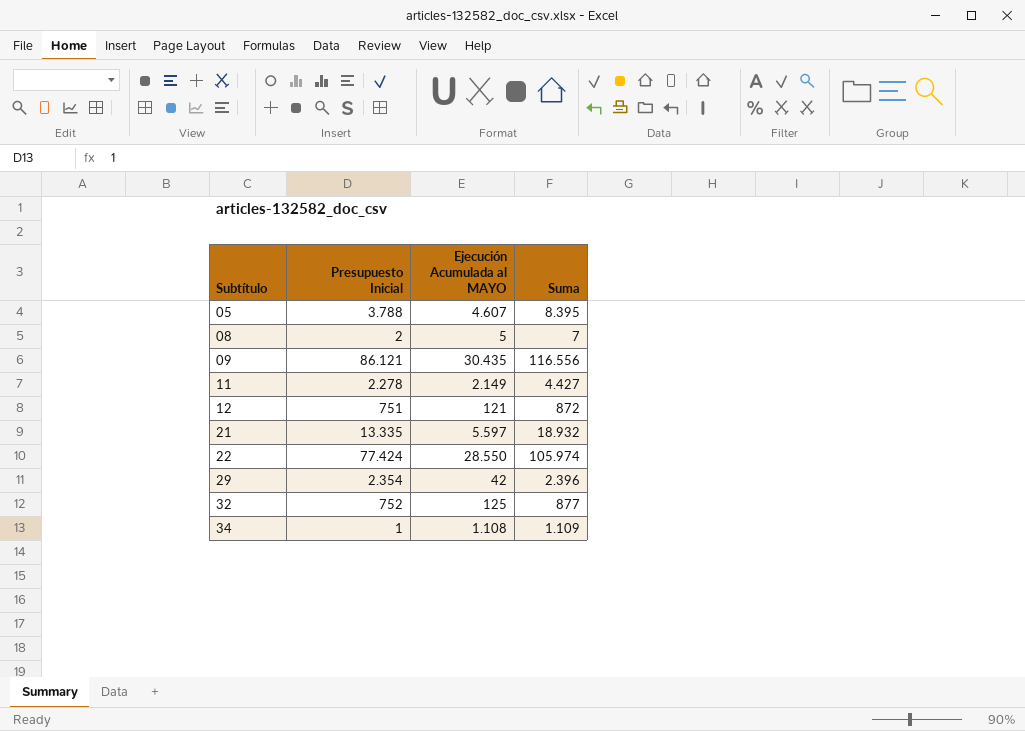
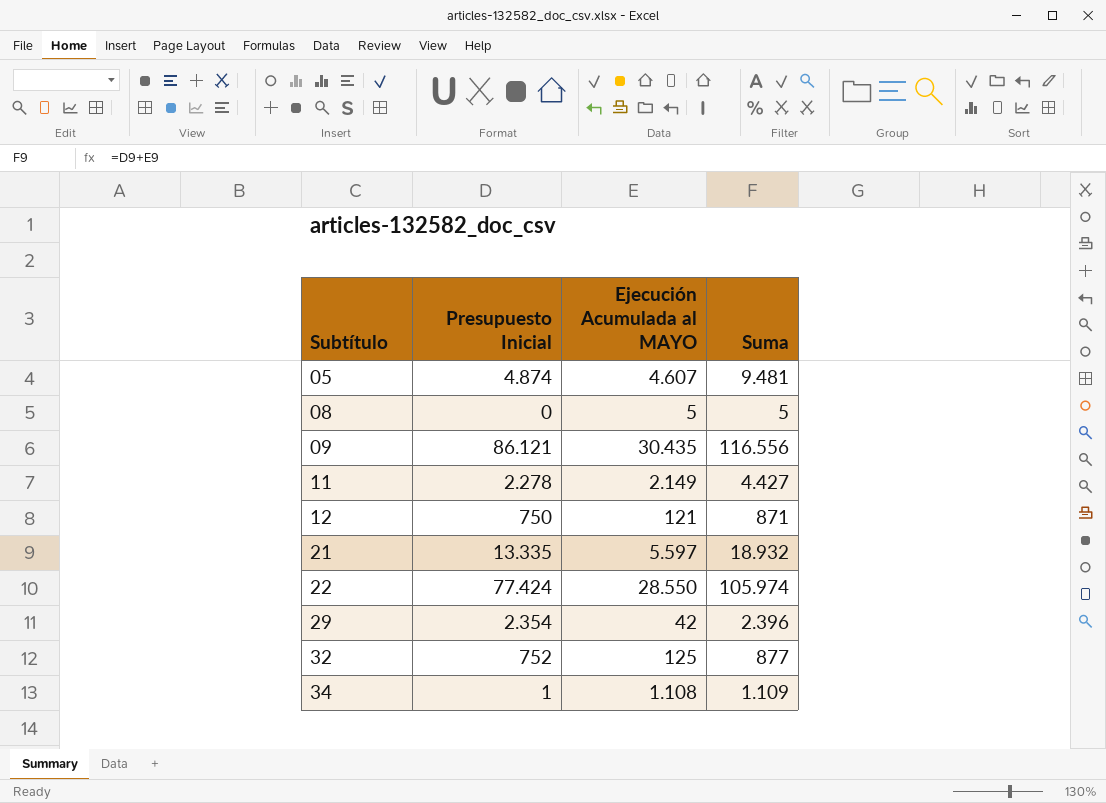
05 | Presupuesto Inicial: 3.788 -> 4.874
05 | Suma: 8.395 -> 9.481
08 | Presupuesto Inicial: 2 -> 0
08 | Suma: 7 -> 5
12 | Presupuesto Inicial: 751 -> 750
12 | Suma: 872 -> 871

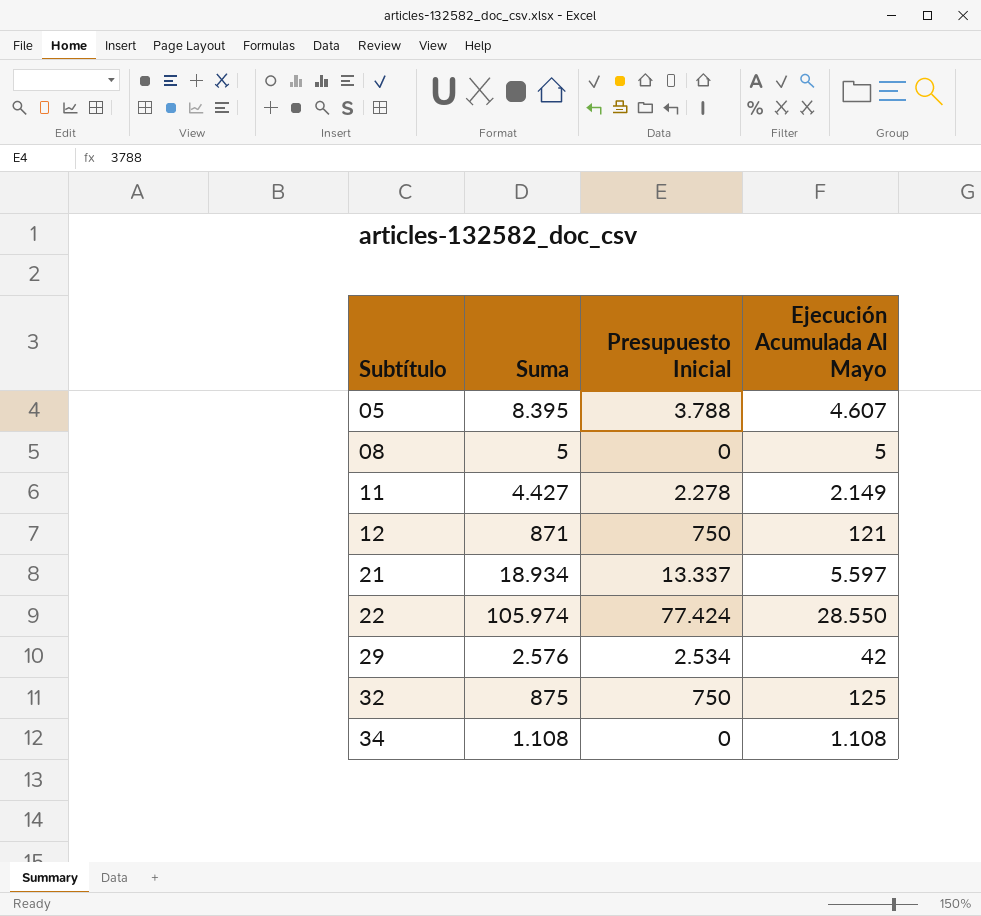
column Suma | position: 4 -> 2
column name: Ejecución Acumulada al MAYO -> Ejecución Acumulada Al Mayo
row 09: 86.121 | 30.435 | 116.556 -> none
05 | Suma: 9.481 -> 8.395
05 | Presupuesto Inicial: 4.874 -> 3.788
21 | Suma: 18.932 -> 18.934
21 | Presupuesto Inicial: 13.335 -> 13.337
29 | Suma: 2.396 -> 2.576
29 | Presupuesto Inicial: 2.354 -> 2.534
32 | Suma: 877 -> 875
32 | Presupuesto Inicial: 752 -> 750
34 | Suma: 1.109 -> 1.108
34 | Presupuesto Inicial: 1 -> 0

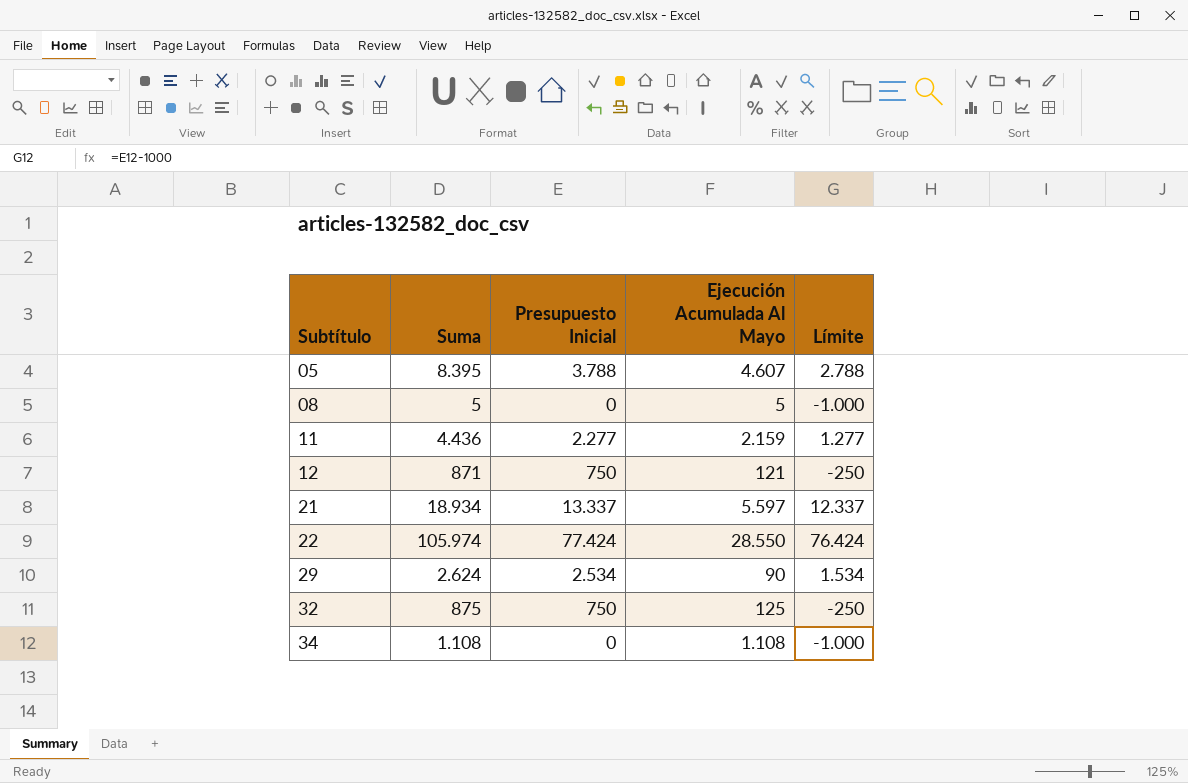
column Límite | formula: none -> [Presupuesto Inicial] - 1000
11 | Suma: 4.427 -> 4.436
11 | Presupuesto Inicial: 2.278 -> 2.277
11 | Ejecución Acumulada Al Mayo: 2.149 -> 2.159
29 | Suma: 2.576 -> 2.624
29 | Ejecución Acumulada Al Mayo: 42 -> 90

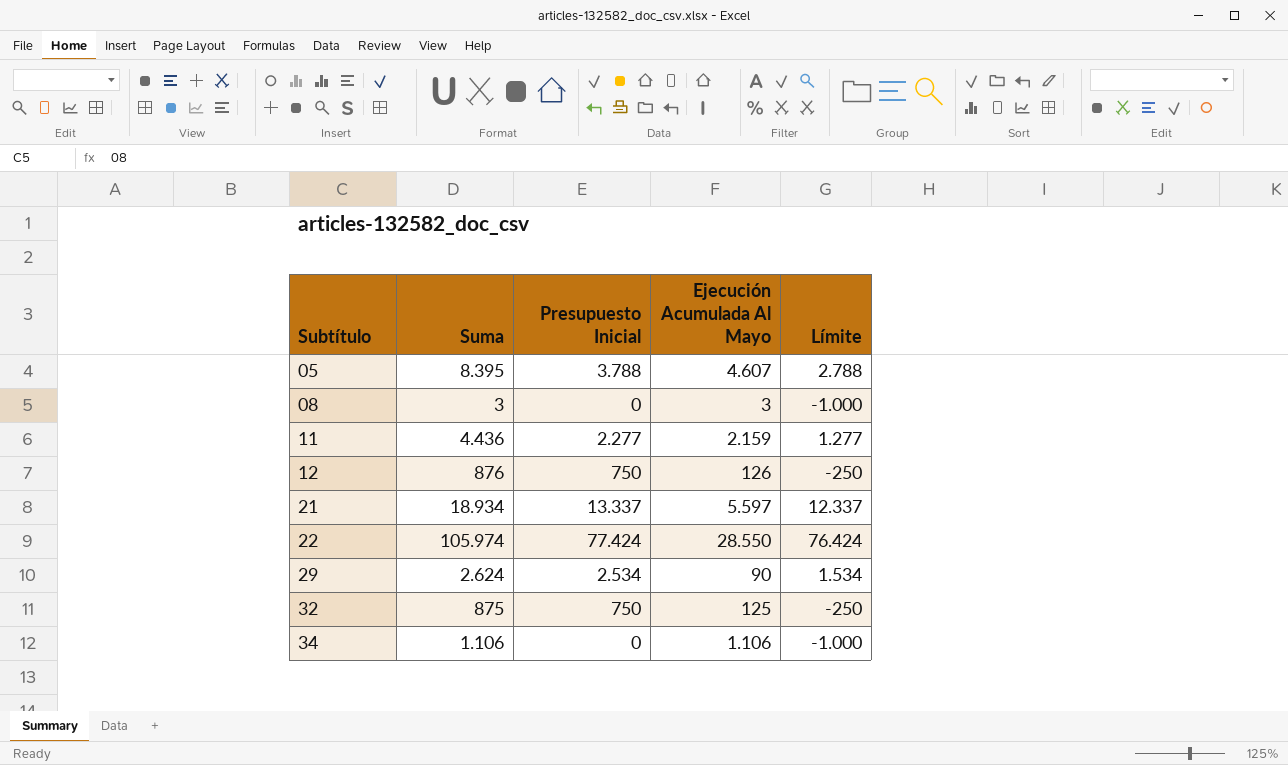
08 | Suma: 5 -> 3
08 | Ejecución Acumulada Al Mayo: 5 -> 3
12 | Suma: 871 -> 876
12 | Ejecución Acumulada Al Mayo: 121 -> 126
34 | Suma: 1.108 -> 1.106
34 | Ejecución Acumulada Al Mayo: 1.108 -> 1.106

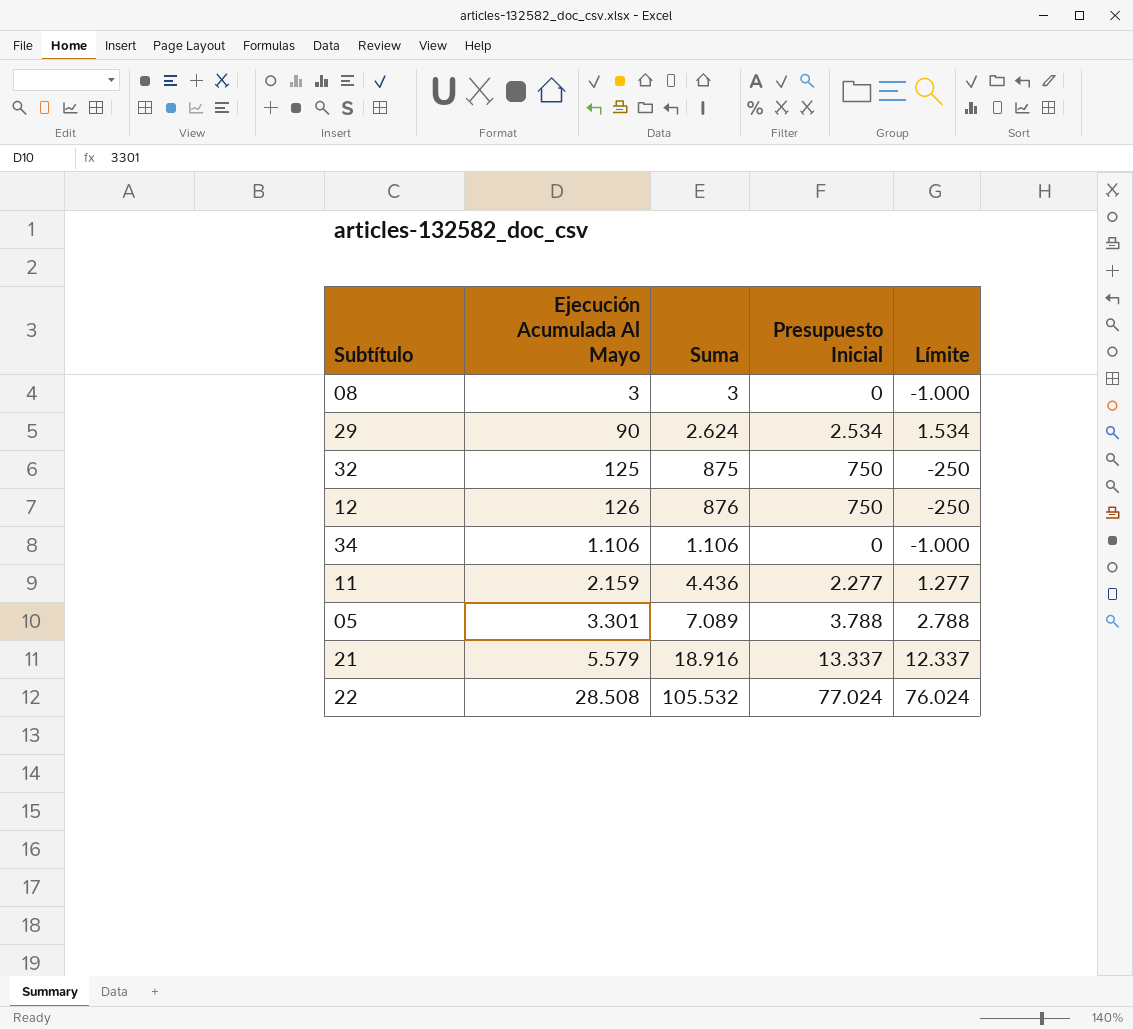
row order: Subtítulo ascending -> Ejecución Acumulada Al Mayo ascending
column Ejecución Acumulada Al Mayo | position: 4 -> 2
05 | Ejecución Acumulada Al Mayo: 4.607 -> 3.301
05 | Suma: 8.395 -> 7.089
21 | Ejecución Acumulada Al Mayo: 5.597 -> 5.579
21 | Suma: 18.934 -> 18.916
22 | Ejecución Acumulada Al Mayo: 28.550 -> 28.508
22 | Suma: 105.974 -> 105.532
22 | Presupuesto Inicial: 77.424 -> 77.024
22 | Límite: 76.424 -> 76.024

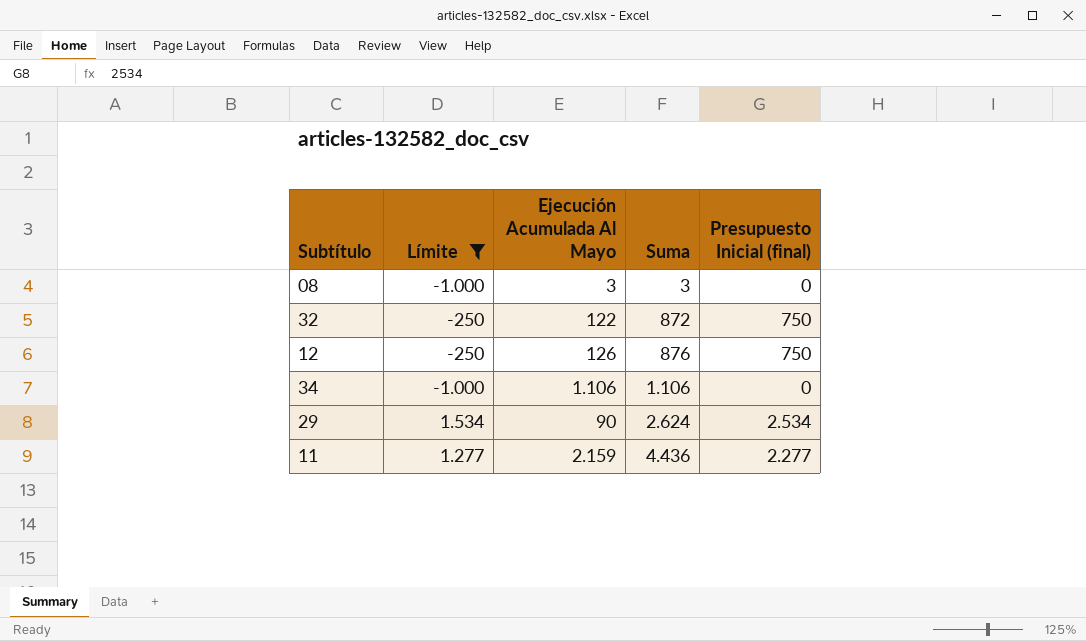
filter: none -> Límite <= 1.534
row order: Ejecución Acumulada Al Mayo ascending -> Suma ascending
column Límite | position: 5 -> 2
column name: Presupuesto Inicial -> Presupuesto Inicial (final)
32 | Ejecución Acumulada Al Mayo: 125 -> 122
32 | Suma: 875 -> 872

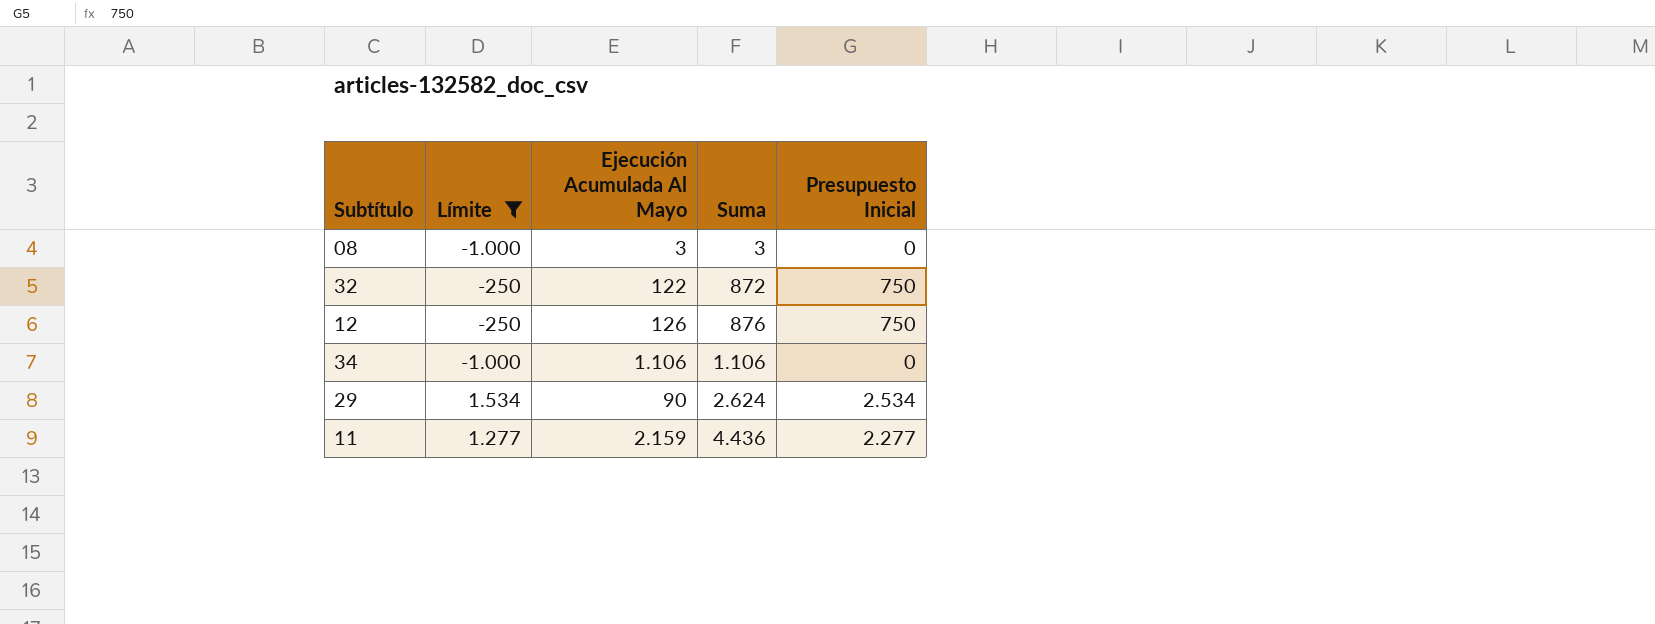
column name: Presupuesto Inicial (final) -> Presupuesto Inicial

